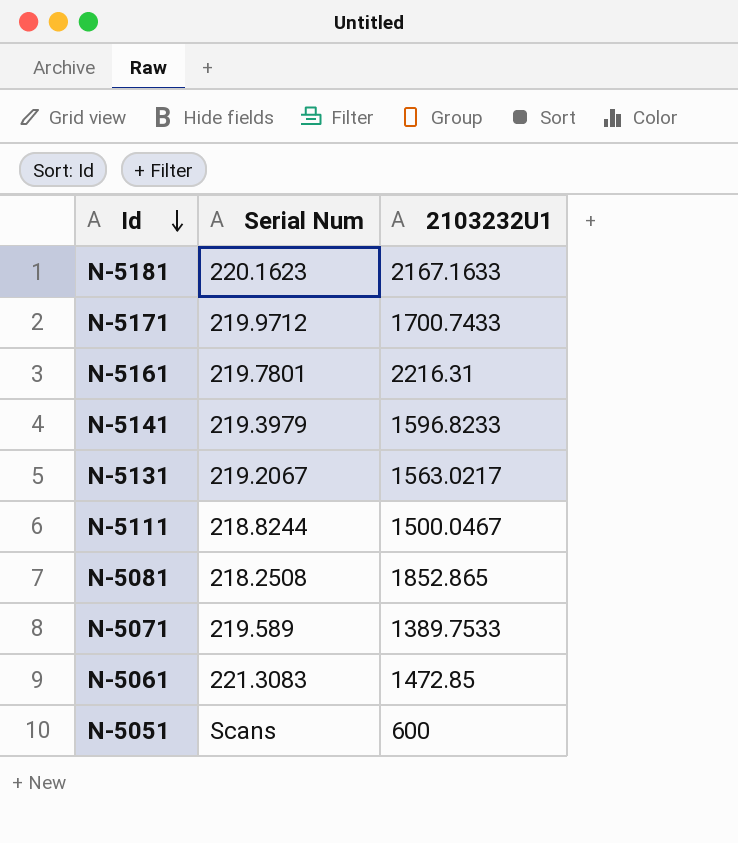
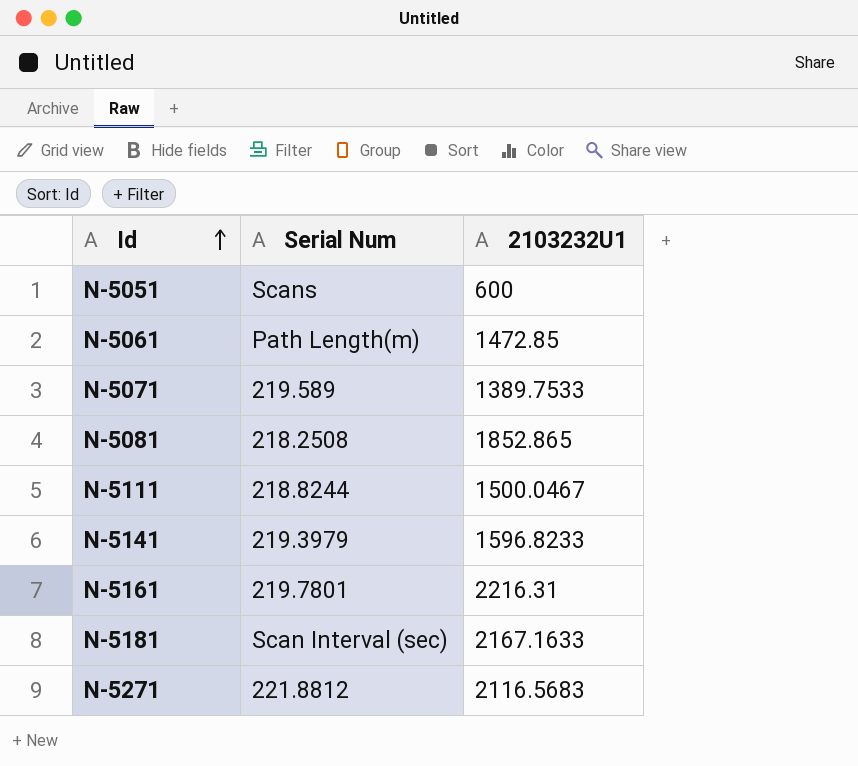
row order: Id descending -> Id ascending
row N-5171: 219.9712 | 1700.7433 -> none
row N-5131: 219.2067 | 1563.0217 -> none
N-5061 | Serial Num: 221.3083 -> Path Length(m)
N-5181 | Serial Num: 220.1623 -> Scan Interval (sec)
row N-5271: none -> 221.8812 | 2116.5683

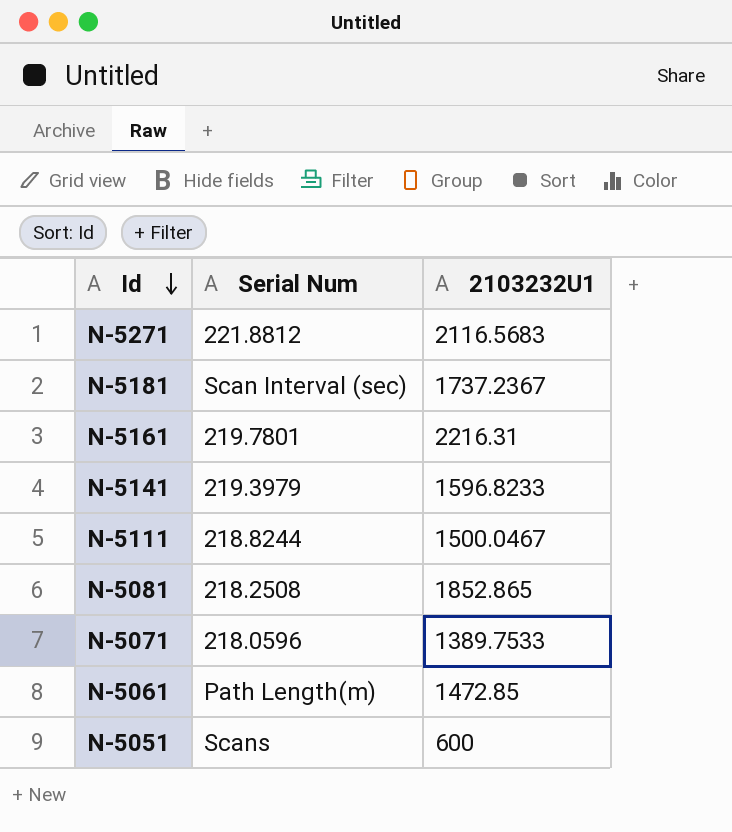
row order: Id ascending -> Id descending
N-5181 | 2103232U1: 2167.1633 -> 1737.2367
N-5071 | Serial Num: 219.589 -> 218.0596

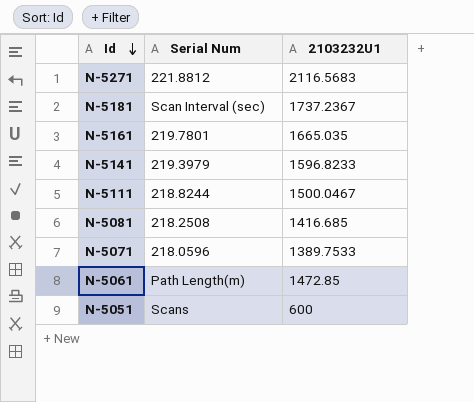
N-5161 | 2103232U1: 2216.31 -> 1665.035
N-5081 | 2103232U1: 1852.865 -> 1416.685

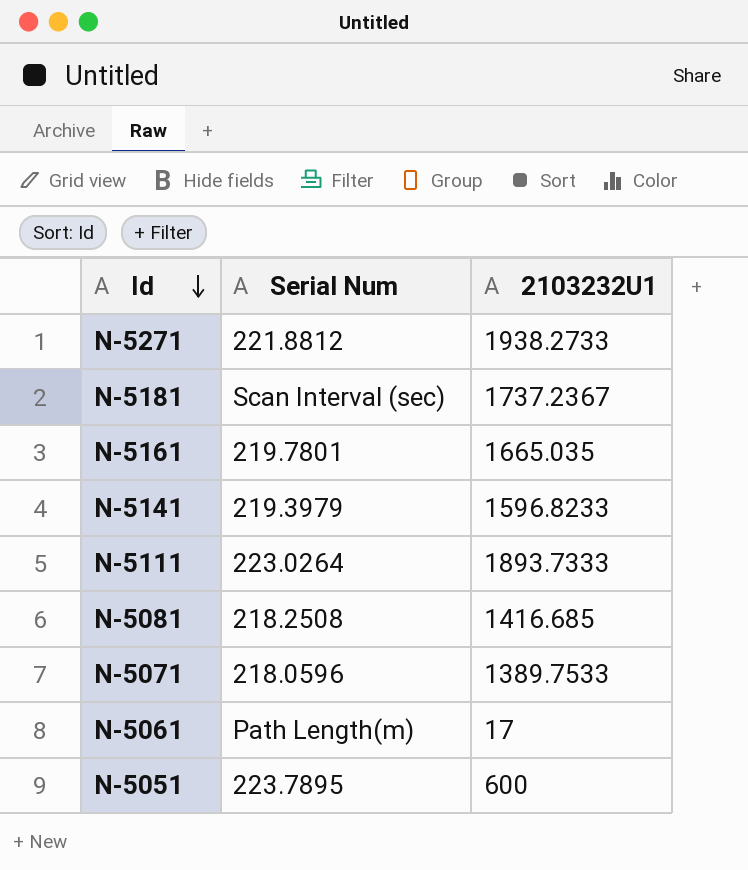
N-5271 | 2103232U1: 2116.5683 -> 1938.2733
N-5111 | Serial Num: 218.8244 -> 223.0264
N-5111 | 2103232U1: 1500.0467 -> 1893.7333
N-5061 | 2103232U1: 1472.85 -> 17
N-5051 | Serial Num: Scans -> 223.7895

